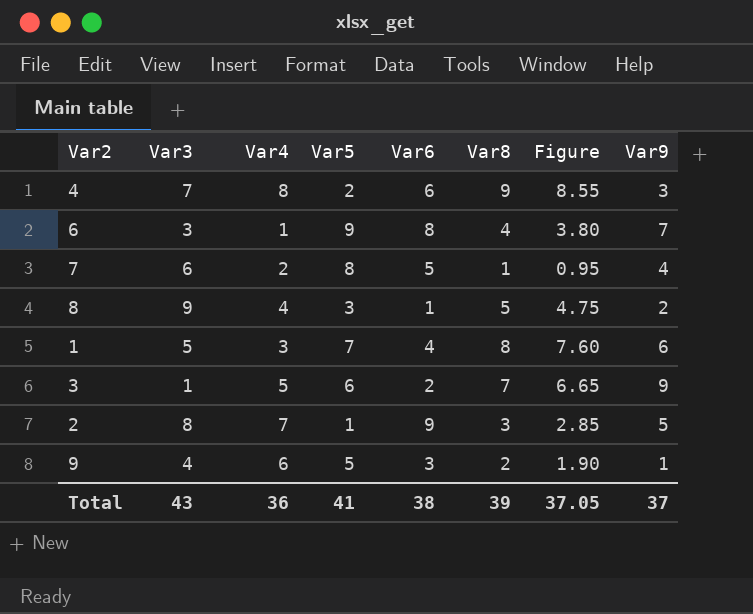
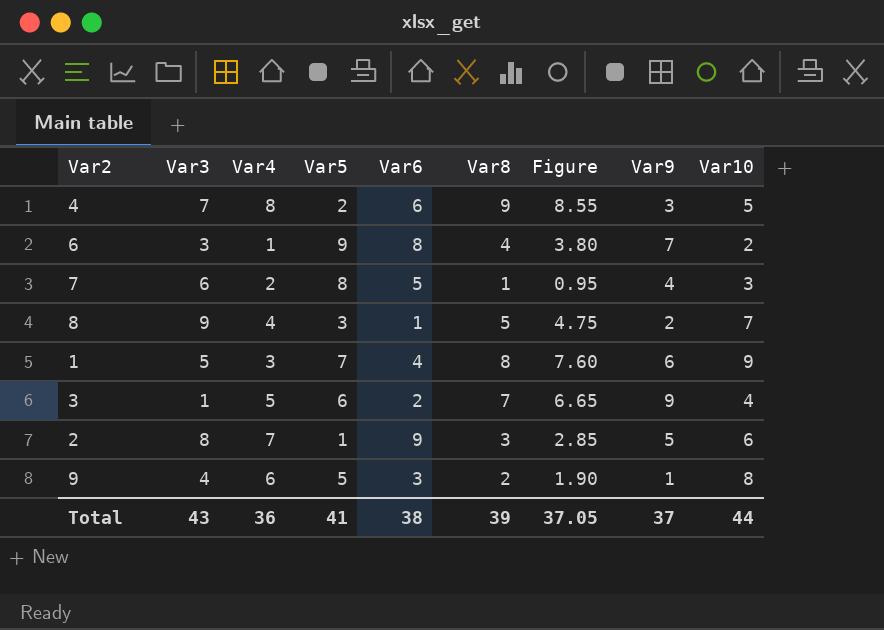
column Var10 | position: none -> 9

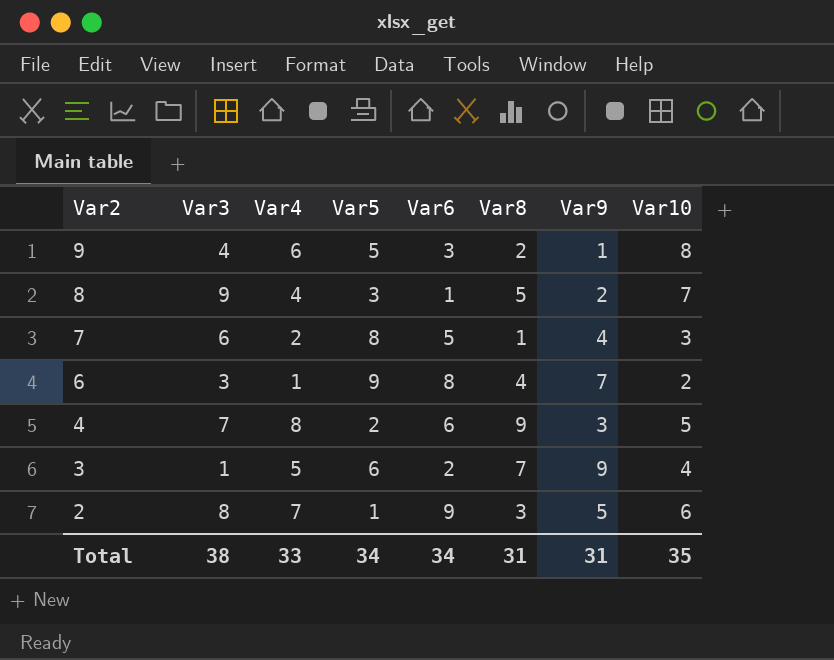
row order: none -> Var2 descending
column Figure | formula: [Var8] * 0.95 -> none
row 1: 5 | 3 | 7 | 4 | 8 | 7.60 | 6 | 9 -> none
Total | Var3: 43 -> 38
Total | Var4: 36 -> 33
Total | Var5: 41 -> 34
Total | Var6: 38 -> 34
Total | Var8: 39 -> 31
Total | Var9: 37 -> 31
Total | Var10: 44 -> 35

